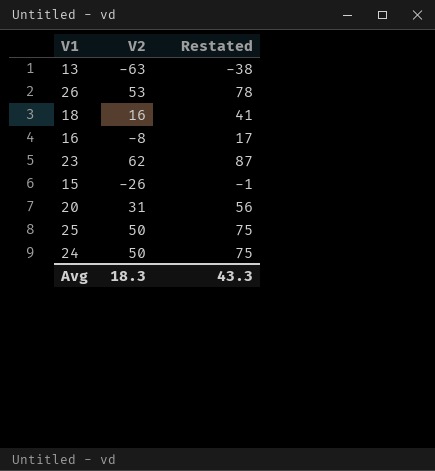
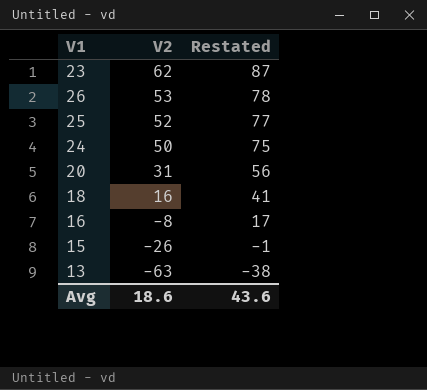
row order: none -> V2 descending
25 | V2: 50 -> 52
25 | Restated: 75 -> 77
Avg | V2: 18.3 -> 18.6
Avg | Restated: 43.3 -> 43.6

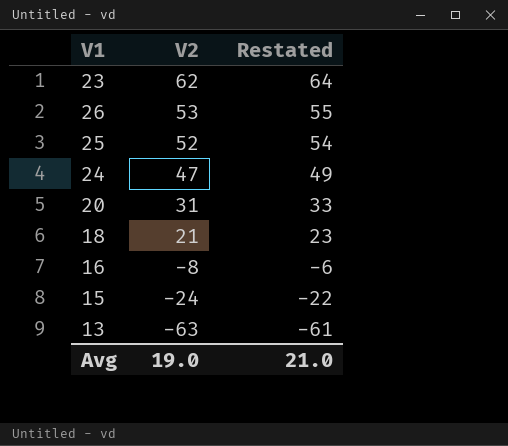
column Restated | formula: [V2] + 25 -> [V2] + 2
24 | V2: 50 -> 47
18 | V2: 16 -> 21
15 | V2: -26 -> -24
Avg | V2: 18.6 -> 19.0
Avg | Restated: 43.6 -> 21.0

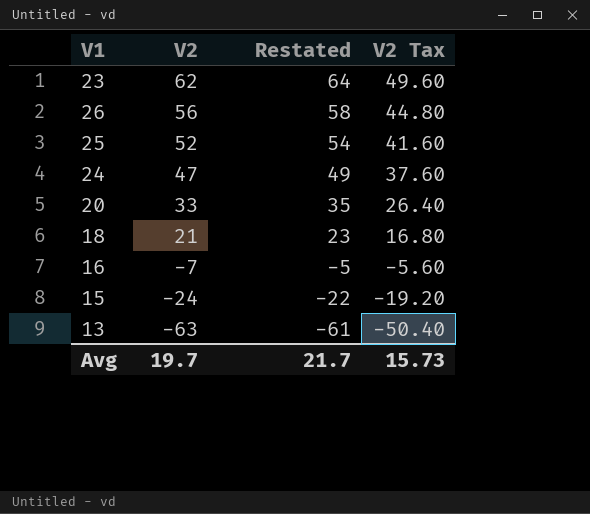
column V2 Tax | formula: none -> [V2] * 0.8
26 | V2: 53 -> 56
26 | Restated: 55 -> 58
20 | V2: 31 -> 33
20 | Restated: 33 -> 35
16 | V2: -8 -> -7
16 | Restated: -6 -> -5
Avg | V2: 19.0 -> 19.7
Avg | Restated: 21.0 -> 21.7

